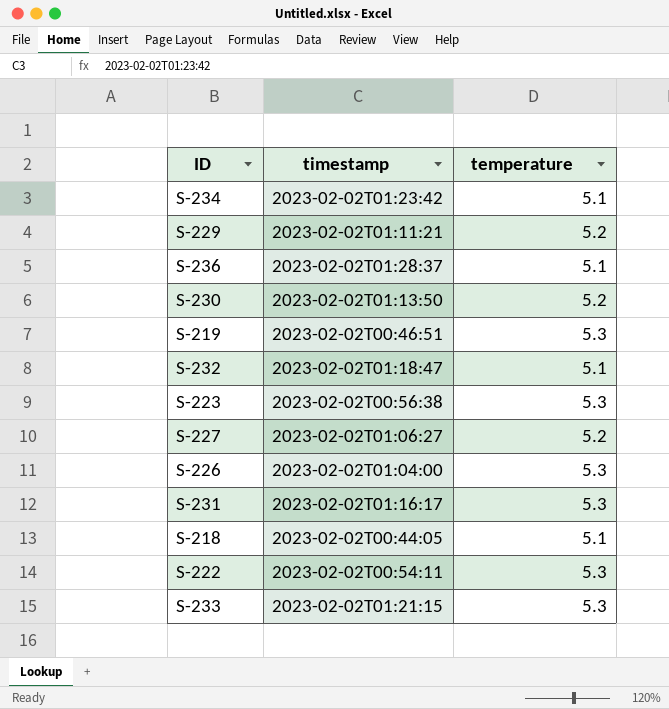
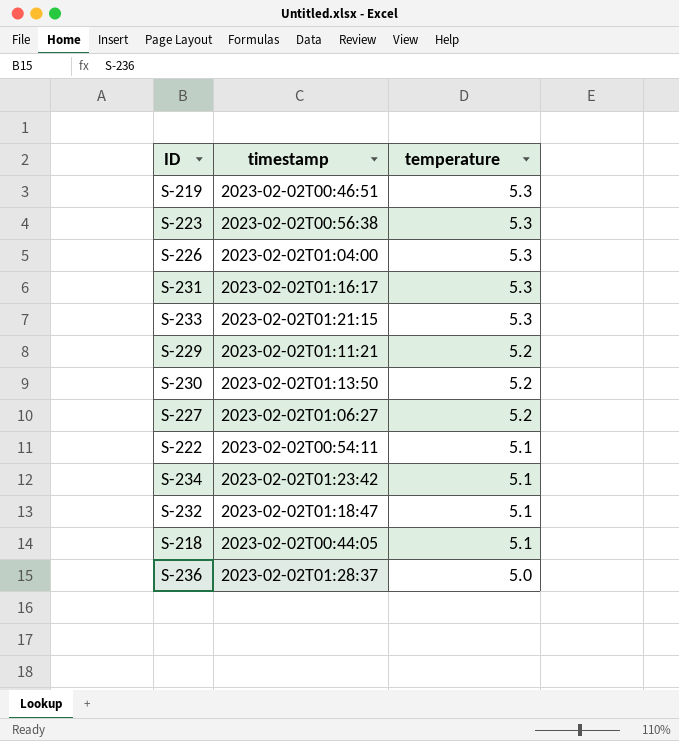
row order: none -> temperature descending
S-222 | temperature: 5.3 -> 5.1
S-236 | temperature: 5.1 -> 5.0

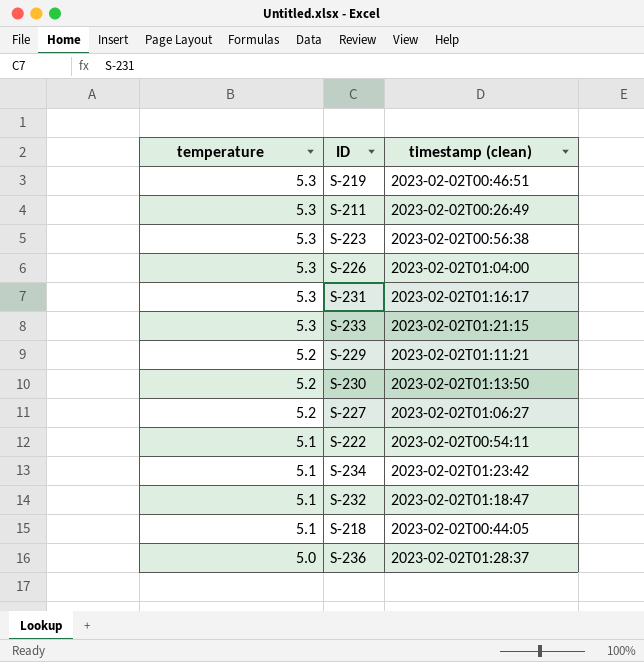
column temperature | position: 3 -> 1
column name: timestamp -> timestamp (clean)
row S-211: none -> 5.3 | 2023-02-02T00:26:49

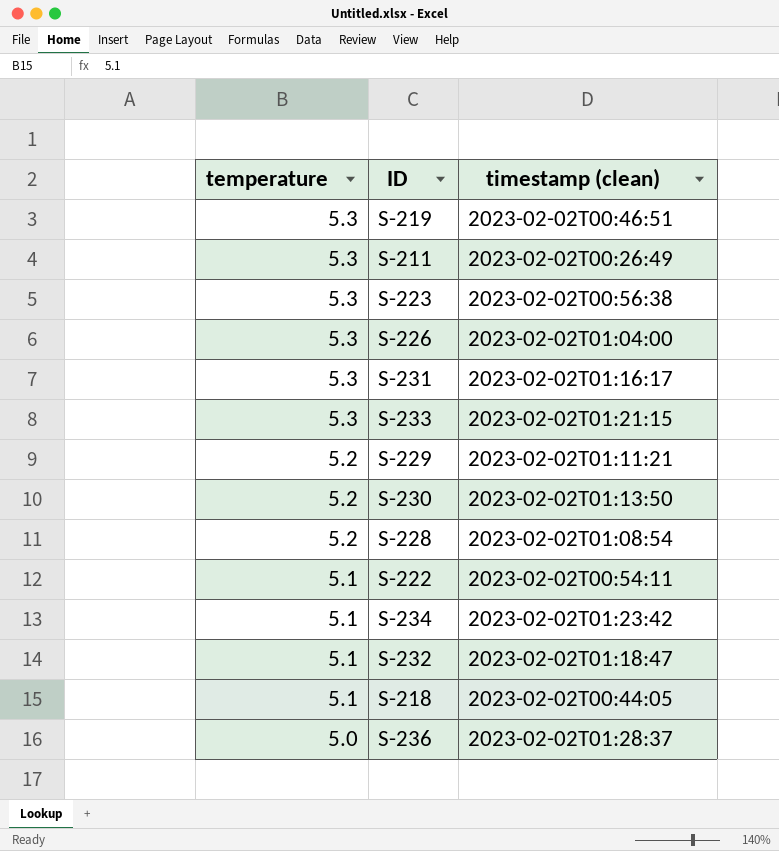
row S-227: 5.2 | 2023-02-02T01:06:27 -> none
row S-228: none -> 5.2 | 2023-02-02T01:08:54

